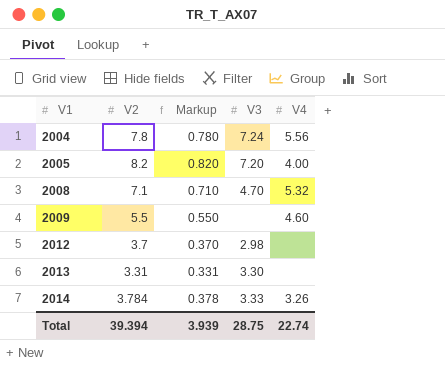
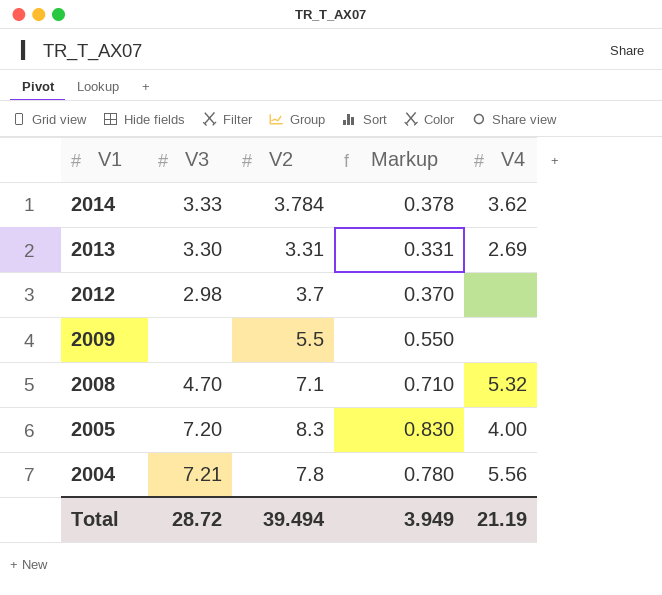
row order: V1 ascending -> V1 descending
column V3 | position: 4 -> 2
2014 | V4: 3.26 -> 3.62
2013 | V4: none -> 2.69
2009 | V4: 4.60 -> none
2005 | V2: 8.2 -> 8.3
2005 | Markup: 0.820 -> 0.830
2004 | V3: 7.24 -> 7.21
Total | V3: 28.75 -> 28.72
Total | V2: 39.394 -> 39.494
Total | Markup: 3.939 -> 3.949
Total | V4: 22.74 -> 21.19

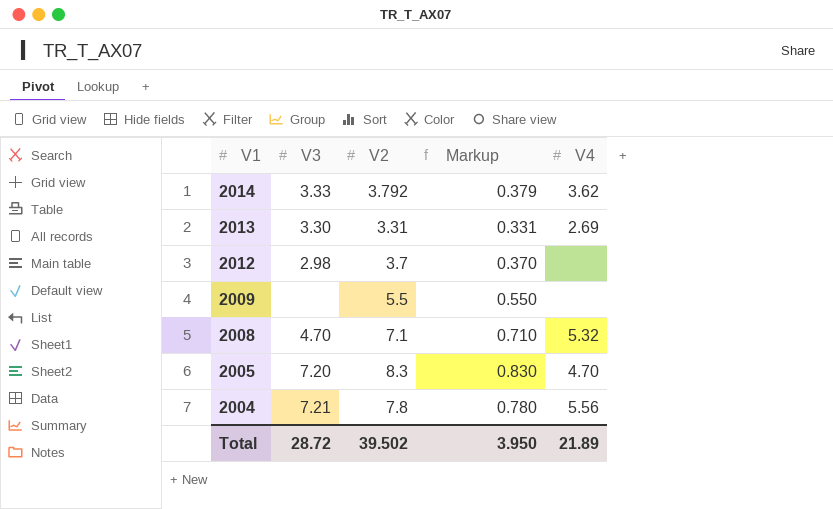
2014 | V2: 3.784 -> 3.792
2014 | Markup: 0.378 -> 0.379
2005 | V4: 4.00 -> 4.70
Total | V2: 39.494 -> 39.502
Total | Markup: 3.949 -> 3.950
Total | V4: 21.19 -> 21.89

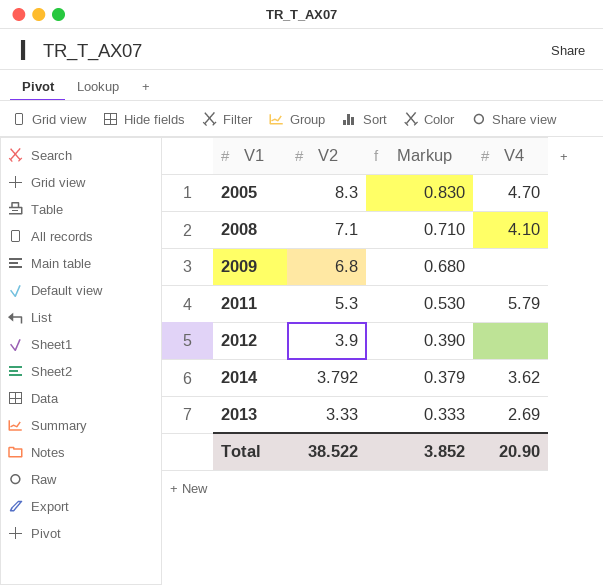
row order: V1 descending -> V2 descending
column V3 | position: 2 -> none
row 2004: 7.21 | 7.8 | 0.780 | 5.56 -> none
2008 | V4: 5.32 -> 4.10
2009 | V2: 5.5 -> 6.8
2009 | Markup: 0.550 -> 0.680
row 2011: none -> 5.3 | 0.530 | 5.79
2012 | V2: 3.7 -> 3.9
2012 | Markup: 0.370 -> 0.390
2013 | V2: 3.31 -> 3.33
2013 | Markup: 0.331 -> 0.333
Total | V2: 39.502 -> 38.522
Total | Markup: 3.950 -> 3.852
Total | V4: 21.89 -> 20.90

